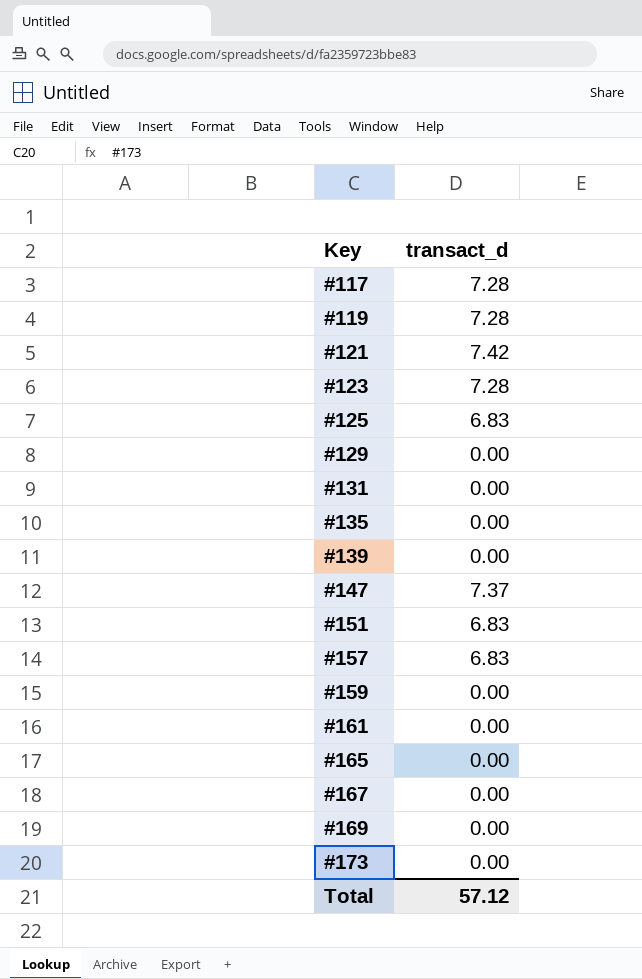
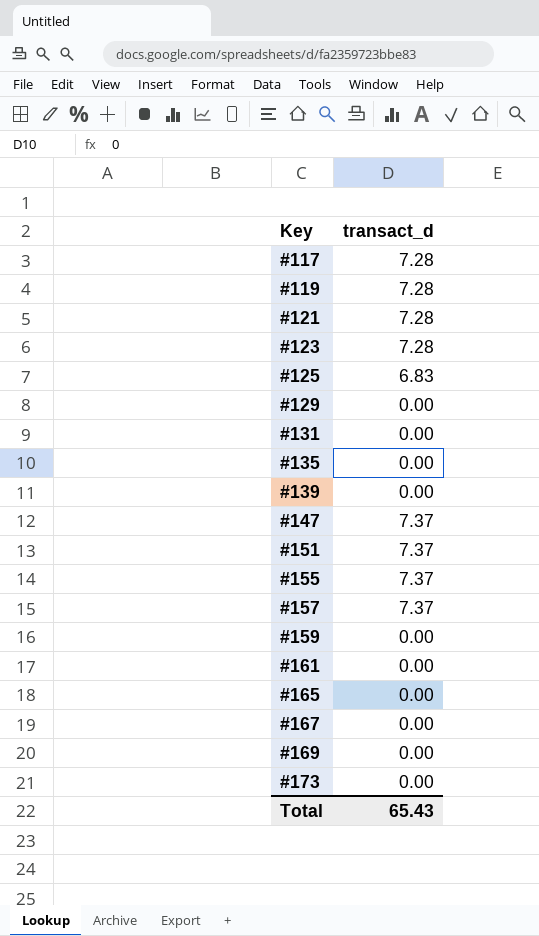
#121 | transact_d: 7.42 -> 7.28
#151 | transact_d: 6.83 -> 7.37
row #155: none -> 7.37
#157 | transact_d: 6.83 -> 7.37
Total | transact_d: 57.12 -> 65.43

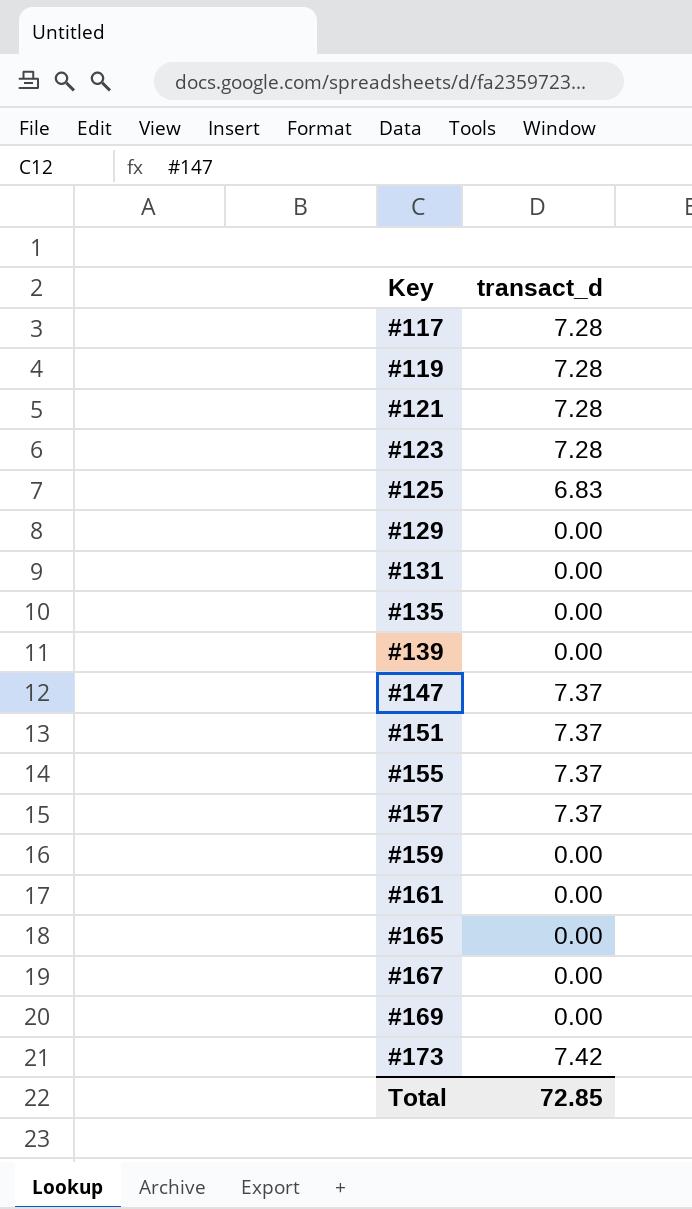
#173 | transact_d: 0.00 -> 7.42
Total | transact_d: 65.43 -> 72.85

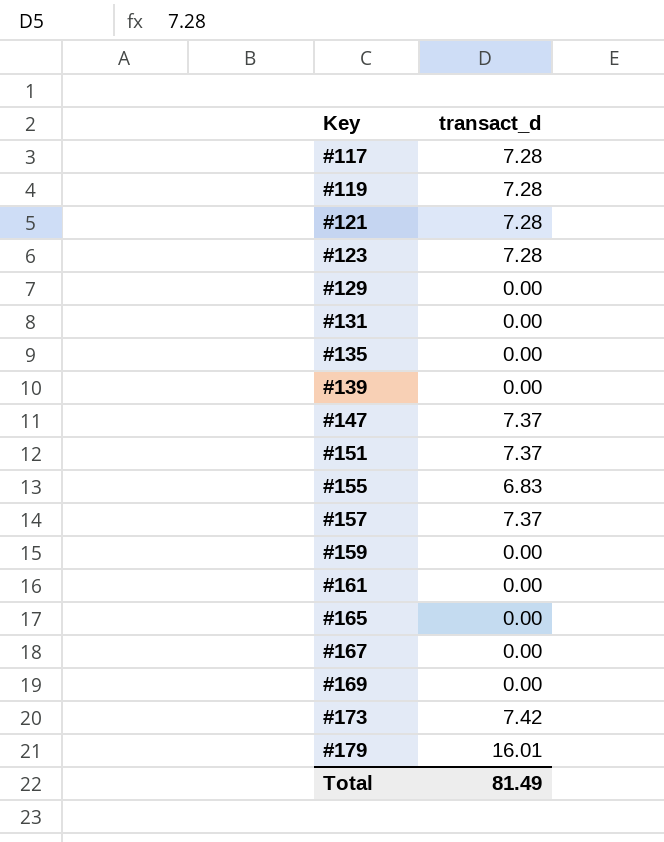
row #125: 6.83 -> none
#155 | transact_d: 7.37 -> 6.83
row #179: none -> 16.01
Total | transact_d: 72.85 -> 81.49

